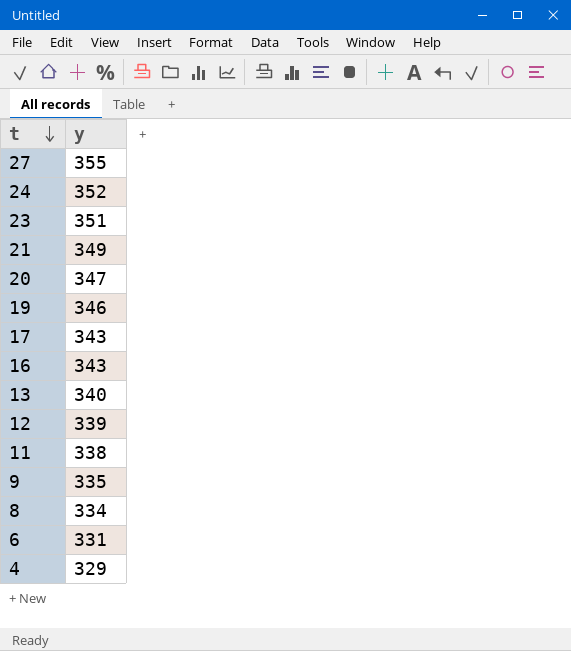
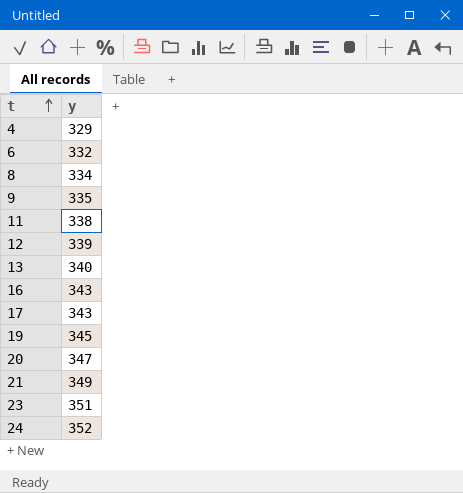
row order: t descending -> t ascending
row 27: 355 -> none
6 | y: 331 -> 332
19 | y: 346 -> 345

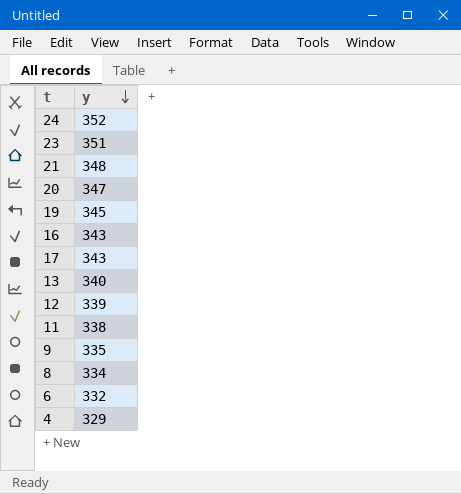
row order: t ascending -> y descending
21 | y: 349 -> 348

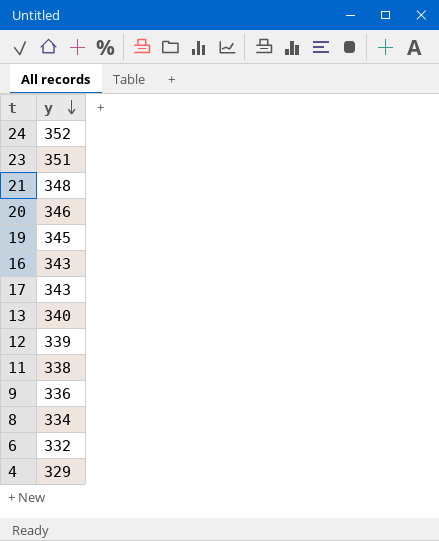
20 | y: 347 -> 346
9 | y: 335 -> 336

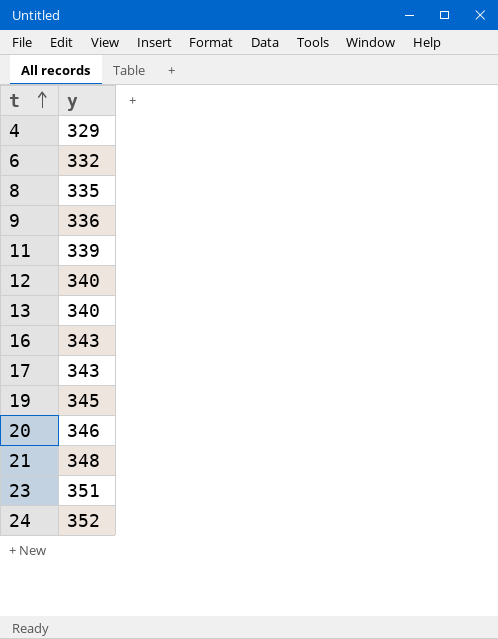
row order: y descending -> t ascending
8 | y: 334 -> 335
11 | y: 338 -> 339
12 | y: 339 -> 340

